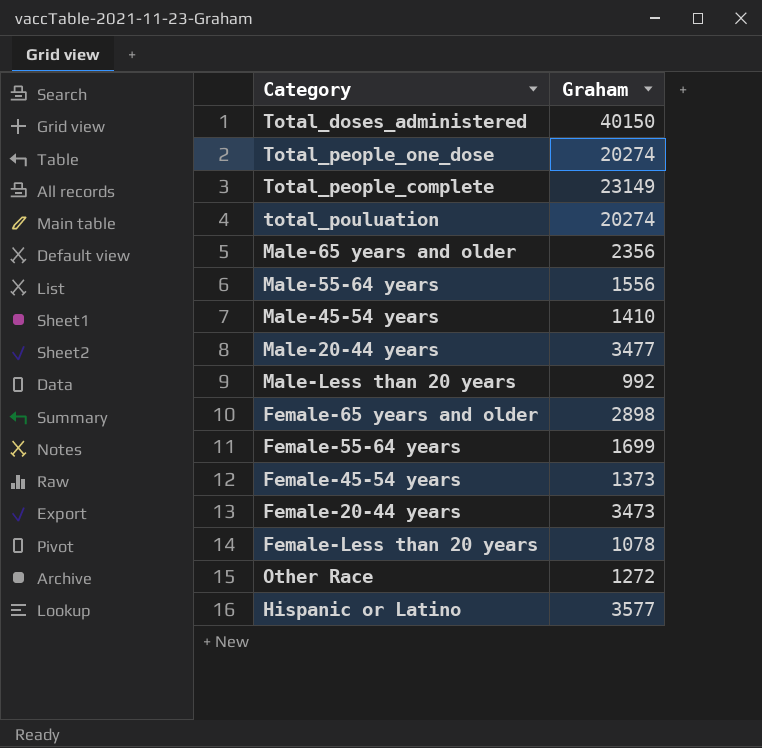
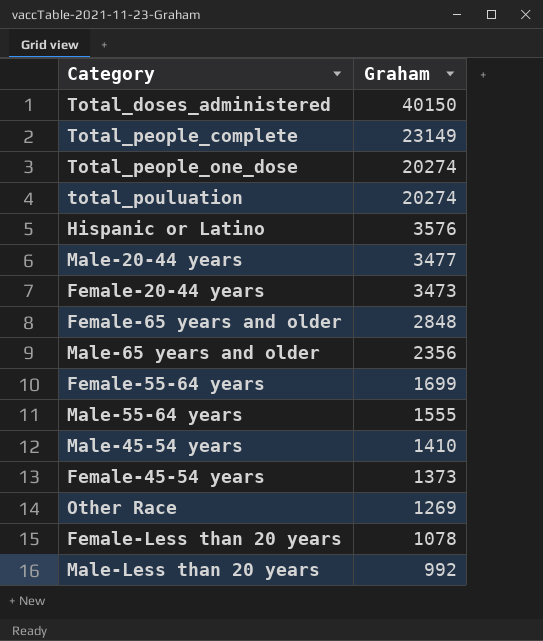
row order: none -> Graham descending
Hispanic or Latino | Graham: 3577 -> 3576
Female-65 years and older | Graham: 2898 -> 2848
Male-55-64 years | Graham: 1556 -> 1555
Other Race | Graham: 1272 -> 1269

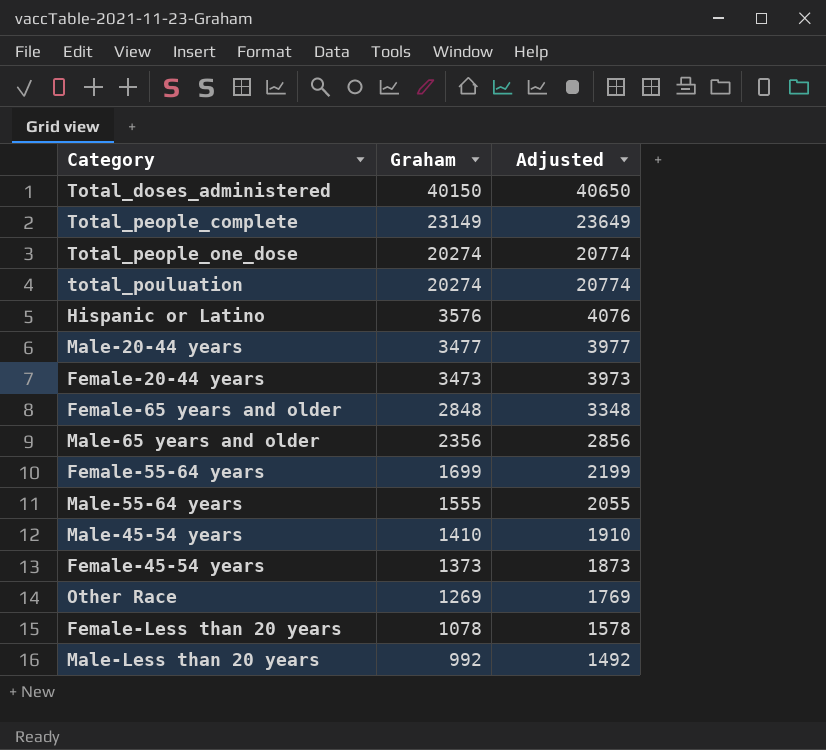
column Adjusted | formula: none -> [Graham] + 500

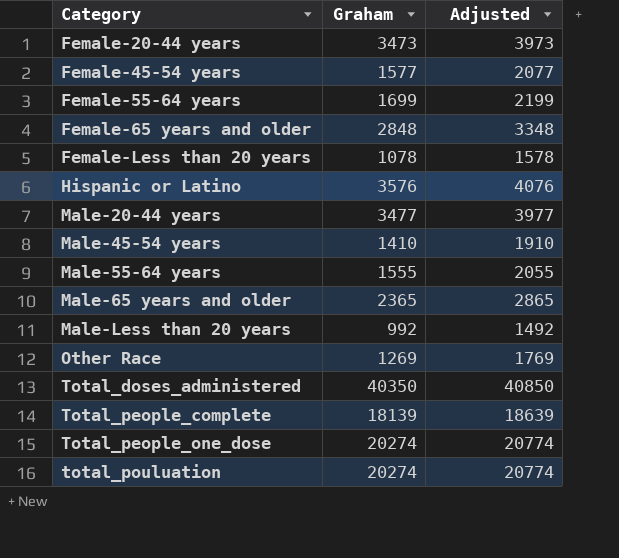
row order: Graham descending -> Category ascending
Female-45-54 years | Graham: 1373 -> 1577
Female-45-54 years | Adjusted: 1873 -> 2077
Male-65 years and older | Graham: 2356 -> 2365
Male-65 years and older | Adjusted: 2856 -> 2865
Total_doses_administered | Graham: 40150 -> 40350
Total_doses_administered | Adjusted: 40650 -> 40850
Total_people_complete | Graham: 23149 -> 18139
Total_people_complete | Adjusted: 23649 -> 18639

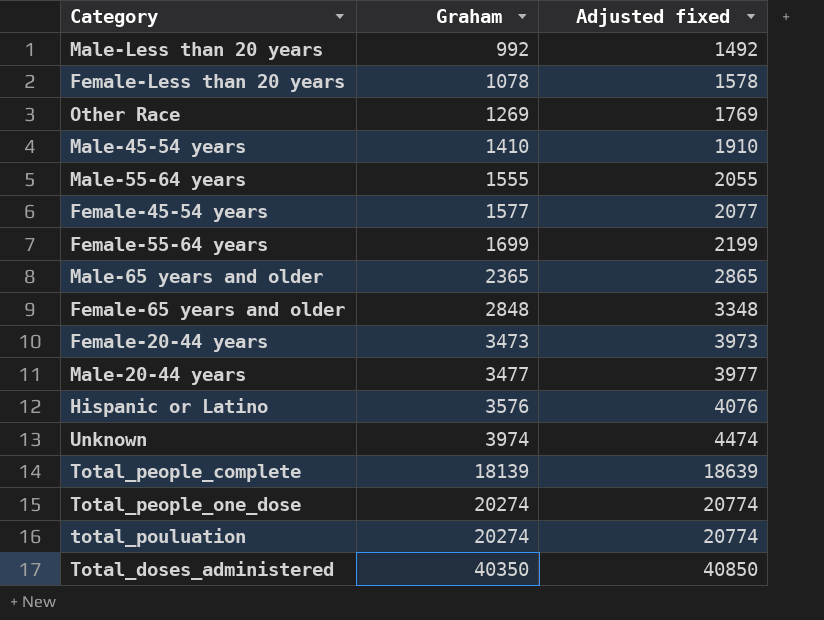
row order: Category ascending -> Graham ascending
column name: Adjusted -> Adjusted fixed
row Unknown: none -> 3974 | 4474

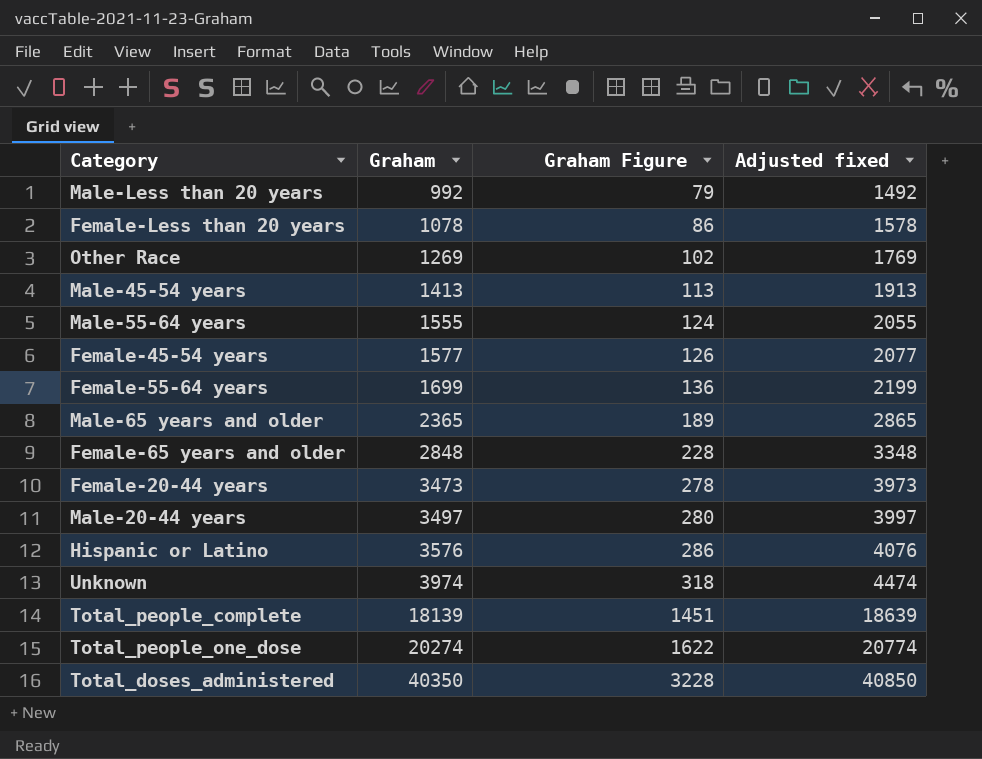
column Graham Figure | formula: none -> [Graham] * 0.08
row total_pouluation: 20274 | 20774 -> none
Male-45-54 years | Graham: 1410 -> 1413
Male-45-54 years | Adjusted fixed: 1910 -> 1913
Male-20-44 years | Graham: 3477 -> 3497
Male-20-44 years | Adjusted fixed: 3977 -> 3997

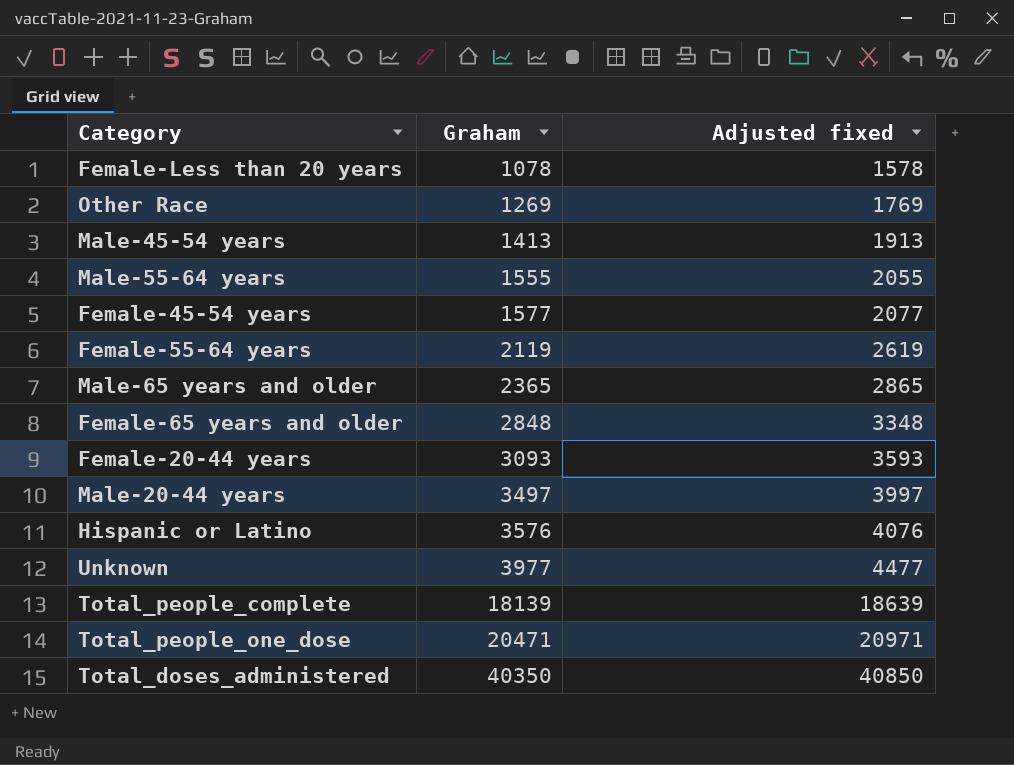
column Graham Figure | formula: [Graham] * 0.08 -> none
row Male-Less than 20 years: 992 | 79 | 1492 -> none
Female-55-64 years | Graham: 1699 -> 2119
Female-55-64 years | Adjusted fixed: 2199 -> 2619
Female-20-44 years | Graham: 3473 -> 3093
Female-20-44 years | Adjusted fixed: 3973 -> 3593
Unknown | Graham: 3974 -> 3977
Unknown | Adjusted fixed: 4474 -> 4477
Total_people_one_dose | Graham: 20274 -> 20471
Total_people_one_dose | Adjusted fixed: 20774 -> 20971

